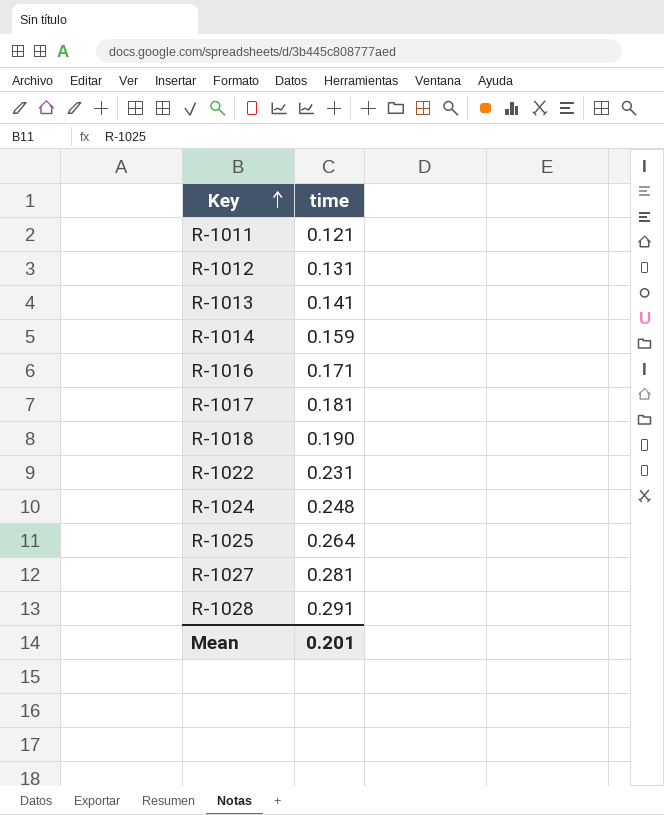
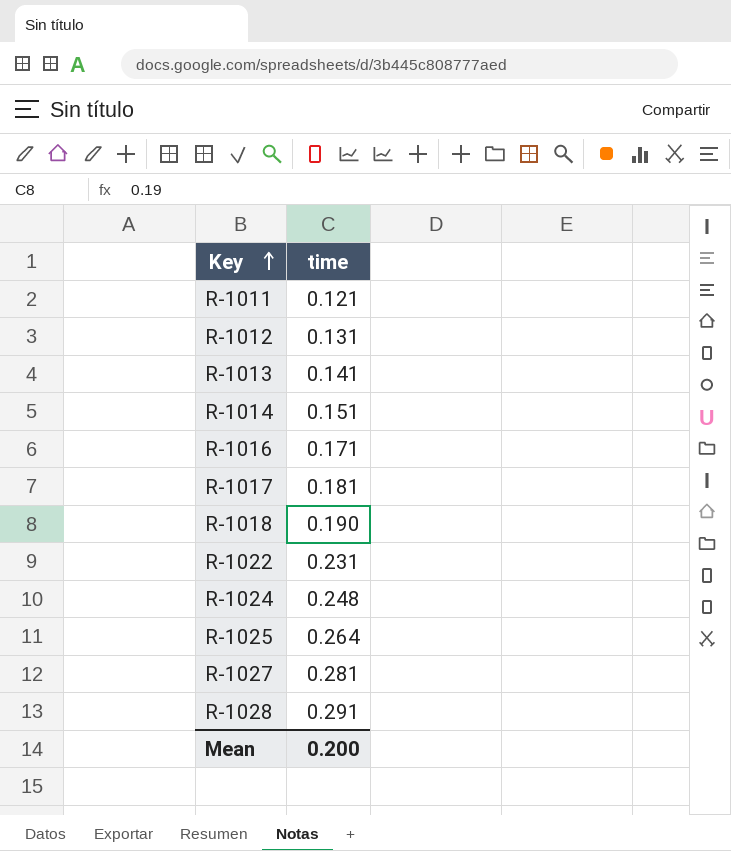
R-1014 | time: 0.159 -> 0.151
Mean | time: 0.201 -> 0.200

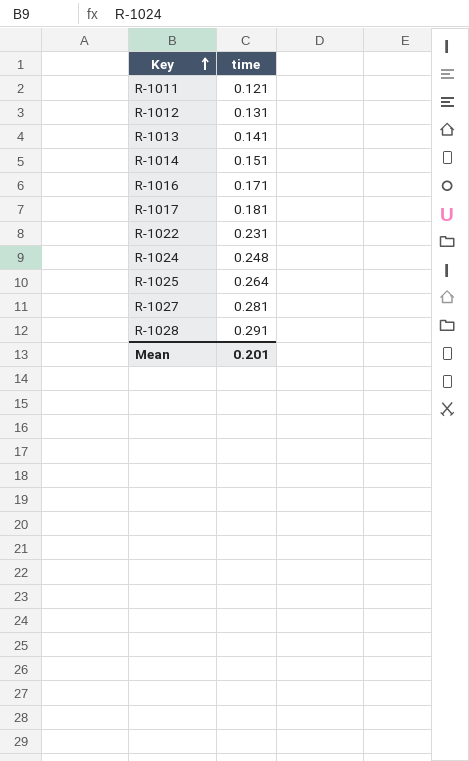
row R-1018: 0.190 -> none
Mean | time: 0.200 -> 0.201

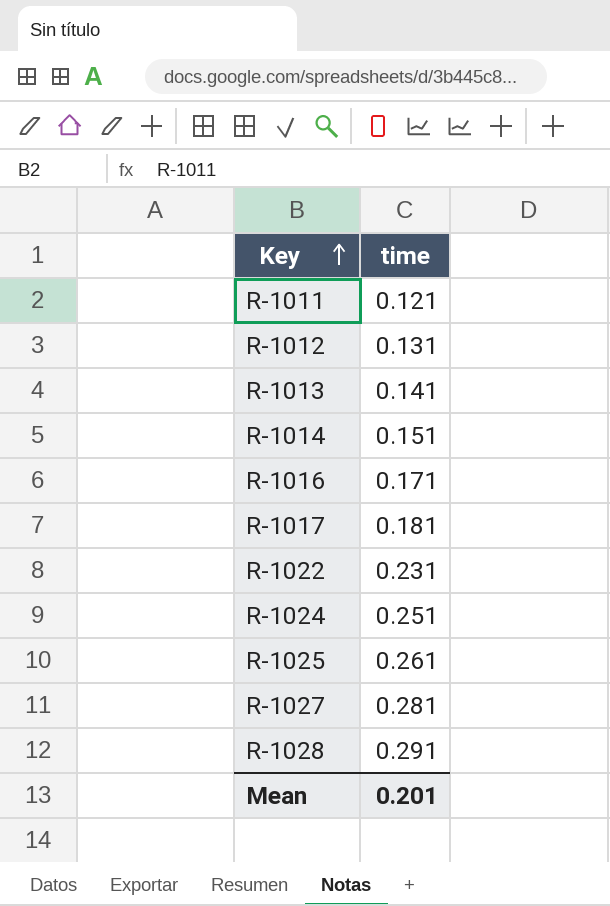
R-1024 | time: 0.248 -> 0.251
R-1025 | time: 0.264 -> 0.261

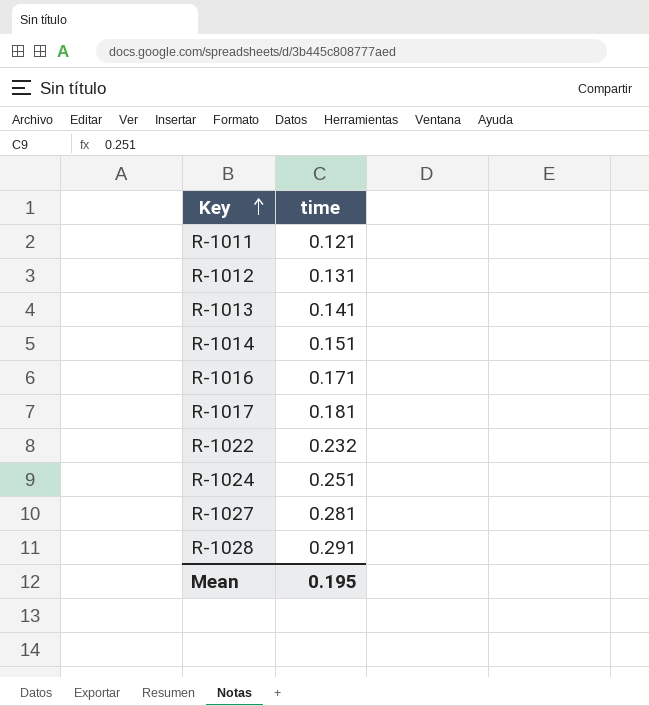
row R-1025: 0.261 -> none
R-1022 | time: 0.231 -> 0.232
Mean | time: 0.201 -> 0.195

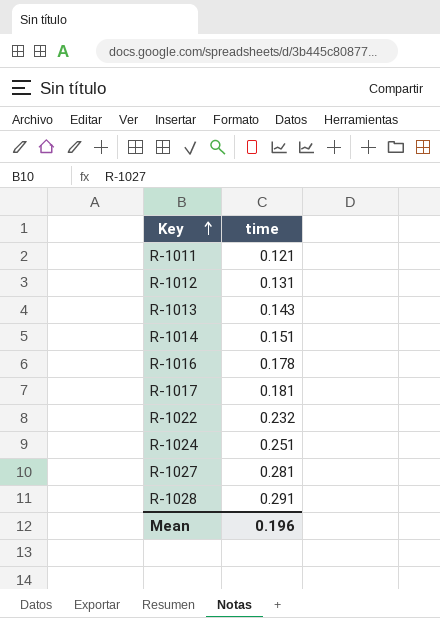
R-1013 | time: 0.141 -> 0.143
R-1016 | time: 0.171 -> 0.178
Mean | time: 0.195 -> 0.196

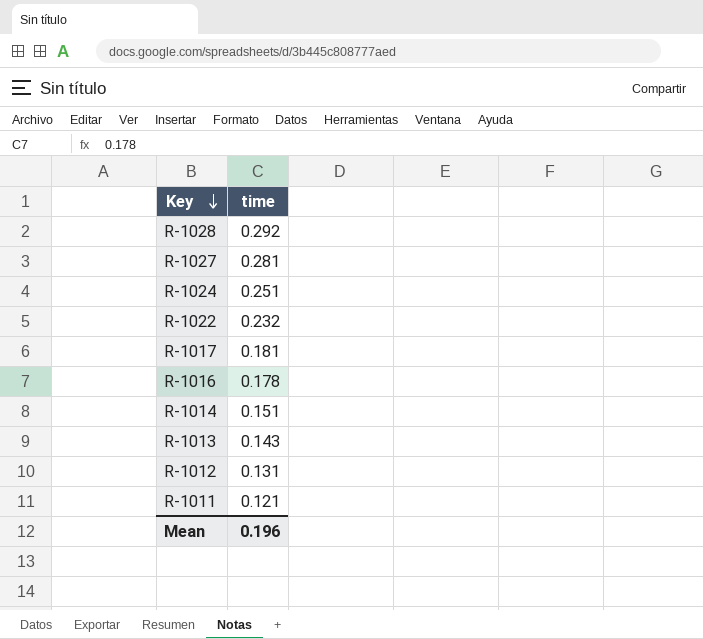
row order: Key ascending -> Key descending
R-1028 | time: 0.291 -> 0.292

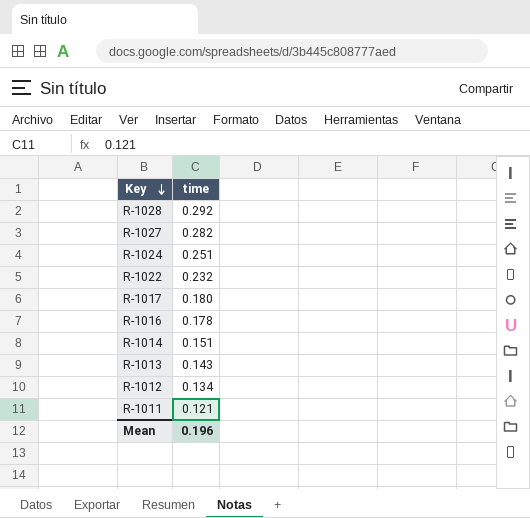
R-1027 | time: 0.281 -> 0.282
R-1017 | time: 0.181 -> 0.180
R-1012 | time: 0.131 -> 0.134

